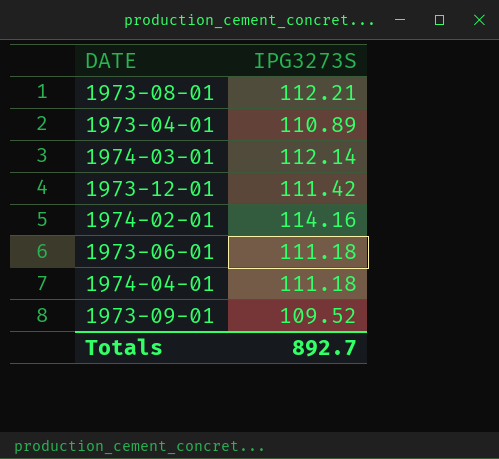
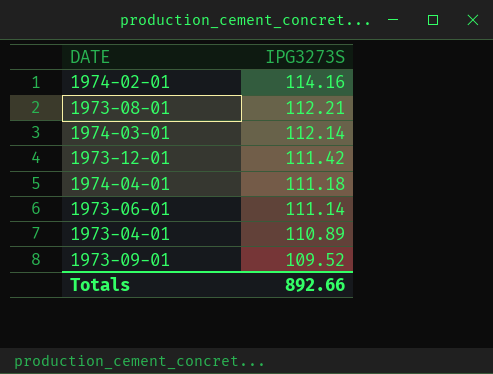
row order: none -> IPG3273S descending
1973-06-01 | IPG3273S: 111.18 -> 111.14
Totals | IPG3273S: 892.7 -> 892.66

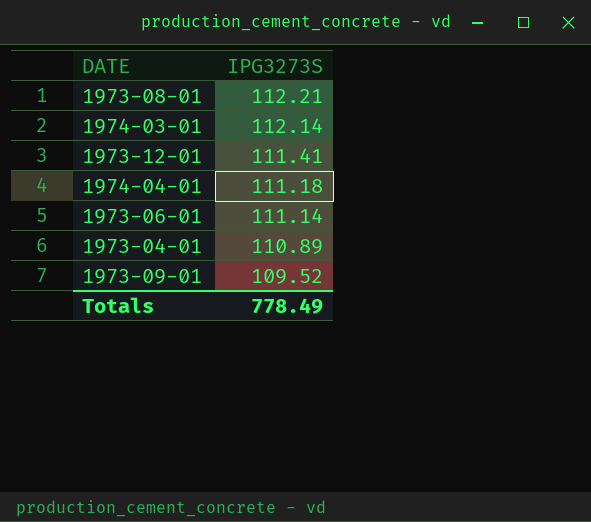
row 1974-02-01: 114.16 -> none
1973-12-01 | IPG3273S: 111.42 -> 111.41
Totals | IPG3273S: 892.66 -> 778.49

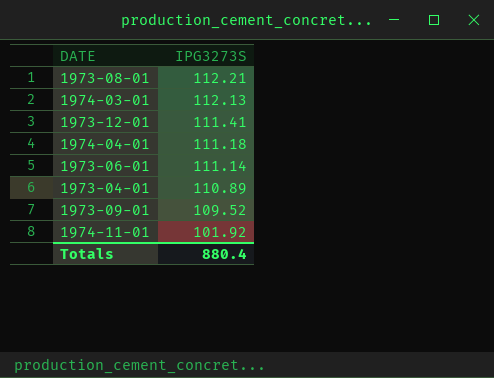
1974-03-01 | IPG3273S: 112.14 -> 112.13
row 1974-11-01: none -> 101.92
Totals | IPG3273S: 778.49 -> 880.4

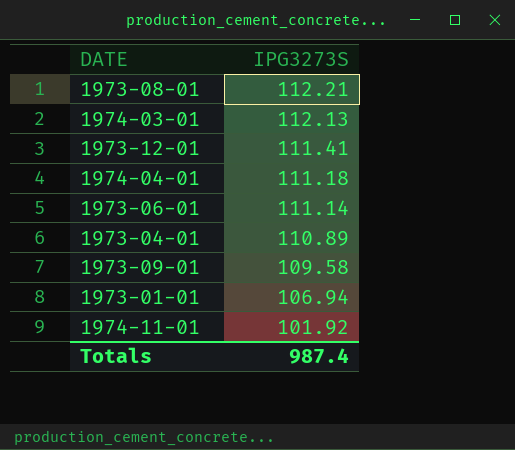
1973-09-01 | IPG3273S: 109.52 -> 109.58
row 1973-01-01: none -> 106.94
Totals | IPG3273S: 880.4 -> 987.4

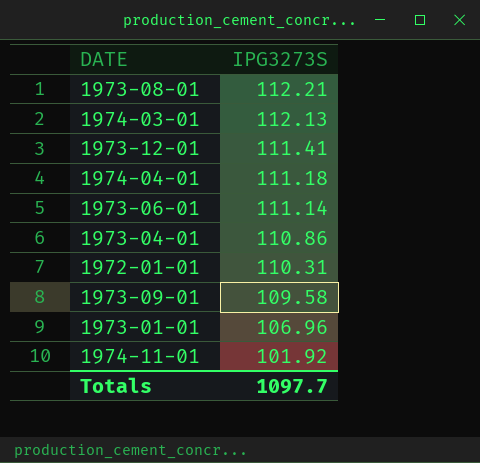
1973-04-01 | IPG3273S: 110.89 -> 110.86
row 1972-01-01: none -> 110.31
1973-01-01 | IPG3273S: 106.94 -> 106.96
Totals | IPG3273S: 987.4 -> 1097.7

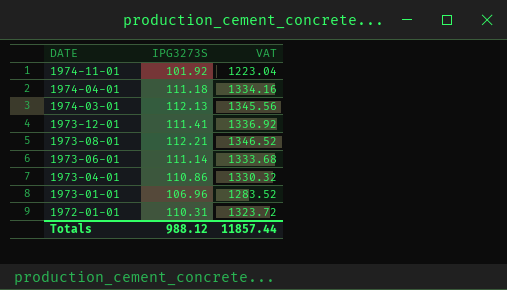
row order: IPG3273S descending -> DATE descending
column VAT | formula: none -> [IPG3273S] * 12
row 1973-09-01: 109.58 -> none
Totals | IPG3273S: 1097.7 -> 988.12

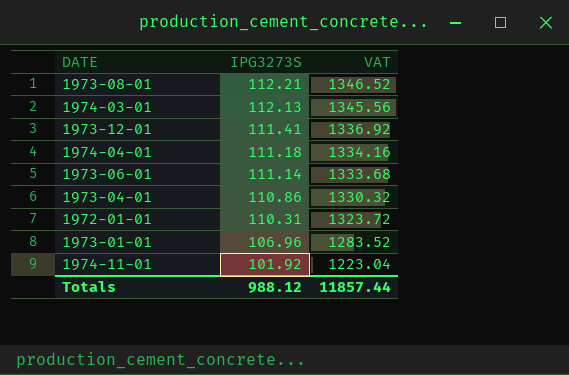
row order: DATE descending -> IPG3273S descending

